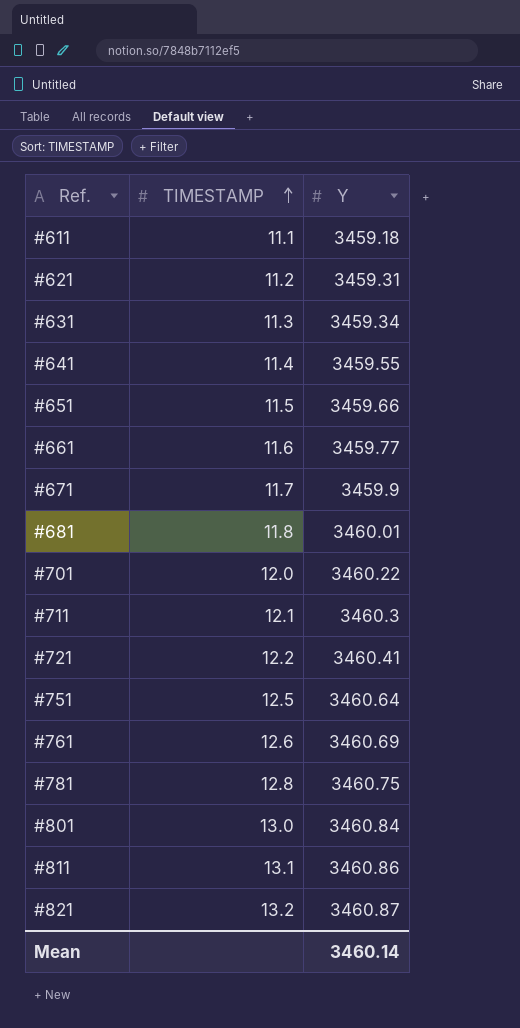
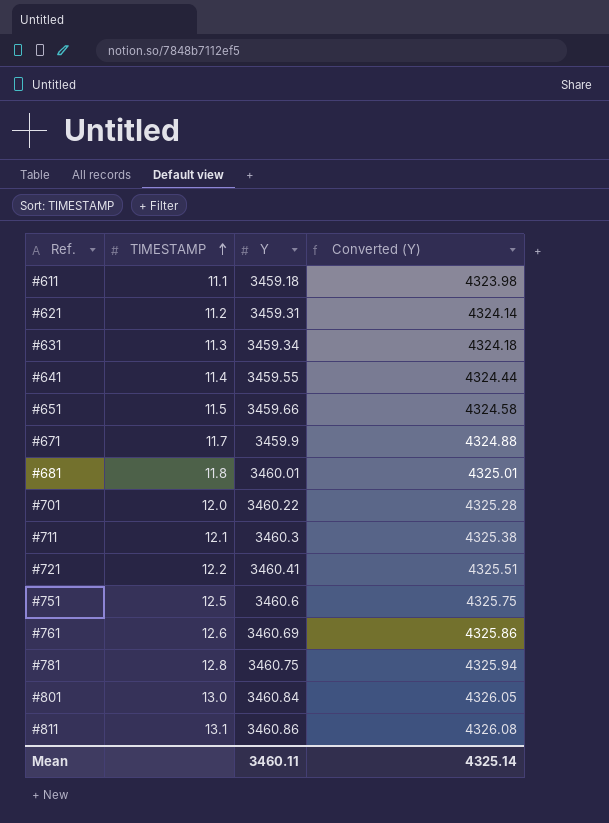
column Converted (Y) | formula: none -> [Y] * 1.25
row #661: 11.6 | 3459.77 -> none
row #821: 13.2 | 3460.87 -> none
#751 | Y: 3460.64 -> 3460.6
Mean | Y: 3460.14 -> 3460.11

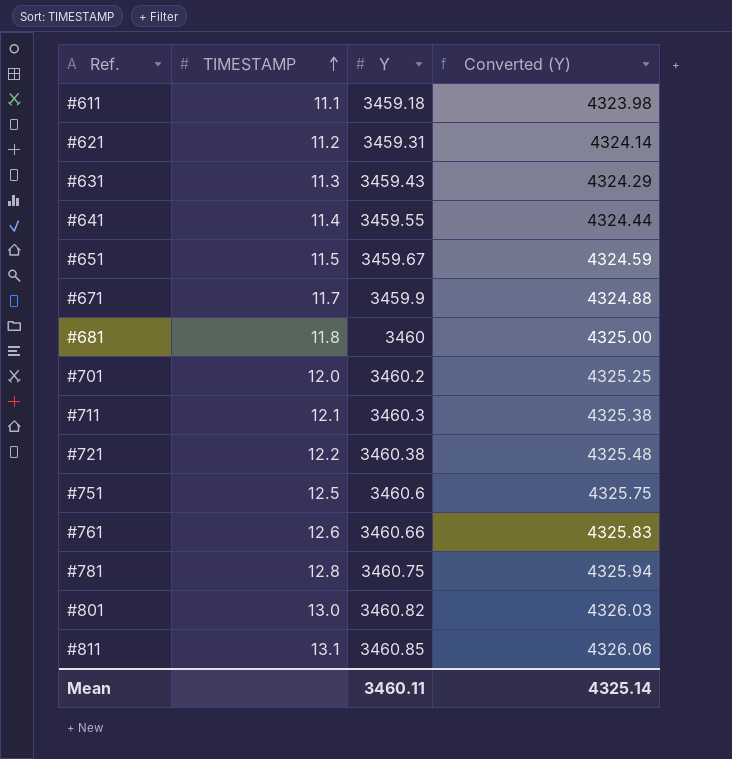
#631 | Y: 3459.34 -> 3459.43
#631 | Converted (Y): 4324.18 -> 4324.29
#651 | Y: 3459.66 -> 3459.67
#651 | Converted (Y): 4324.58 -> 4324.59
#681 | Y: 3460.01 -> 3460
#681 | Converted (Y): 4325.01 -> 4325.00
#701 | Y: 3460.22 -> 3460.2
#701 | Converted (Y): 4325.28 -> 4325.25
#721 | Y: 3460.41 -> 3460.38
#721 | Converted (Y): 4325.51 -> 4325.48
#761 | Y: 3460.69 -> 3460.66
#761 | Converted (Y): 4325.86 -> 4325.83
#801 | Y: 3460.84 -> 3460.82
#801 | Converted (Y): 4326.05 -> 4326.03
#811 | Y: 3460.86 -> 3460.85
#811 | Converted (Y): 4326.08 -> 4326.06

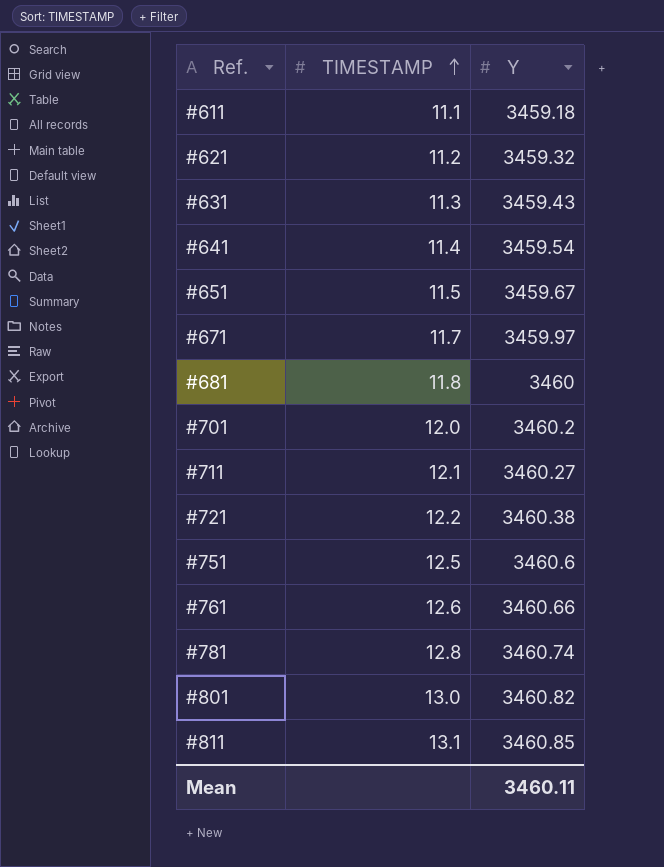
column Converted (Y) | formula: [Y] * 1.25 -> none
#621 | Y: 3459.31 -> 3459.32
#641 | Y: 3459.55 -> 3459.54
#671 | Y: 3459.9 -> 3459.97
#711 | Y: 3460.3 -> 3460.27
#781 | Y: 3460.75 -> 3460.74

